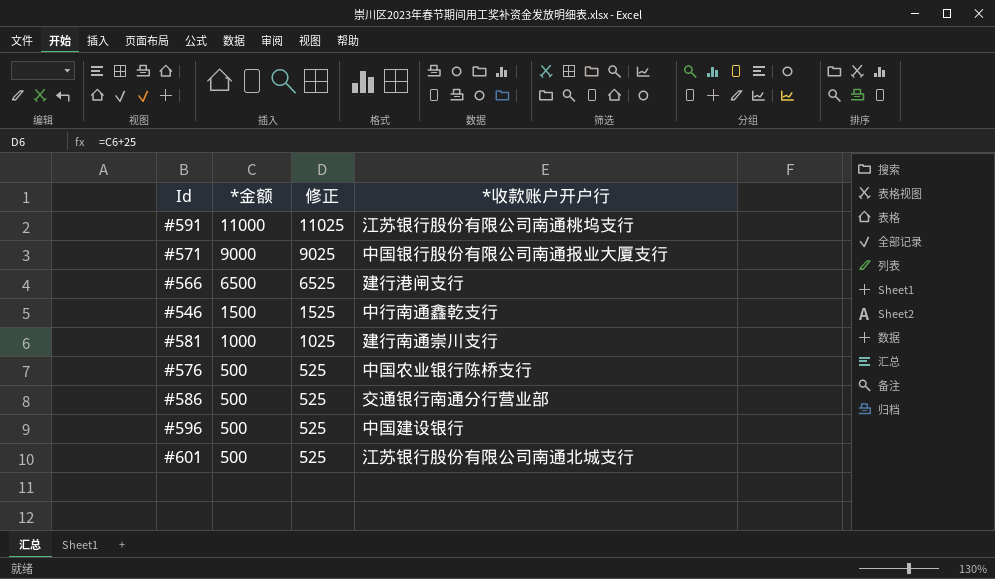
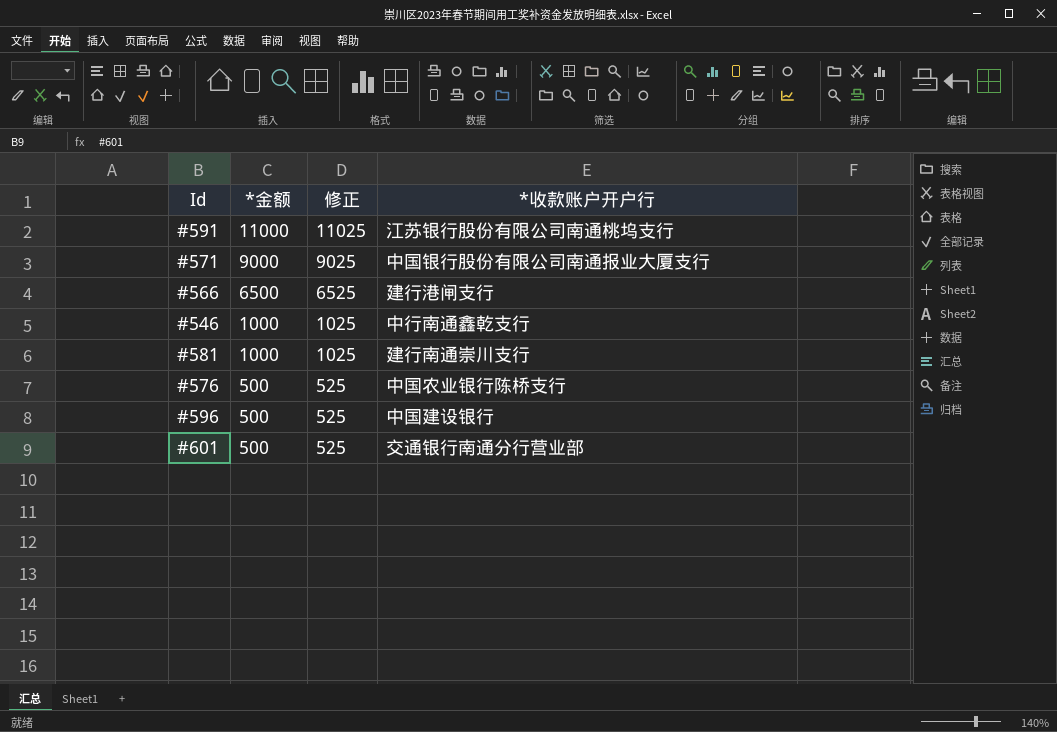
row #586: 500 | 525 | 交通银行南通分行营业部 -> none
#546 | *金额: 1500 -> 1000
#546 | 修正: 1525 -> 1025
#601 | *收款账户开户行: 江苏银行股份有限公司南通北城支行 -> 交通银行南通分行营业部

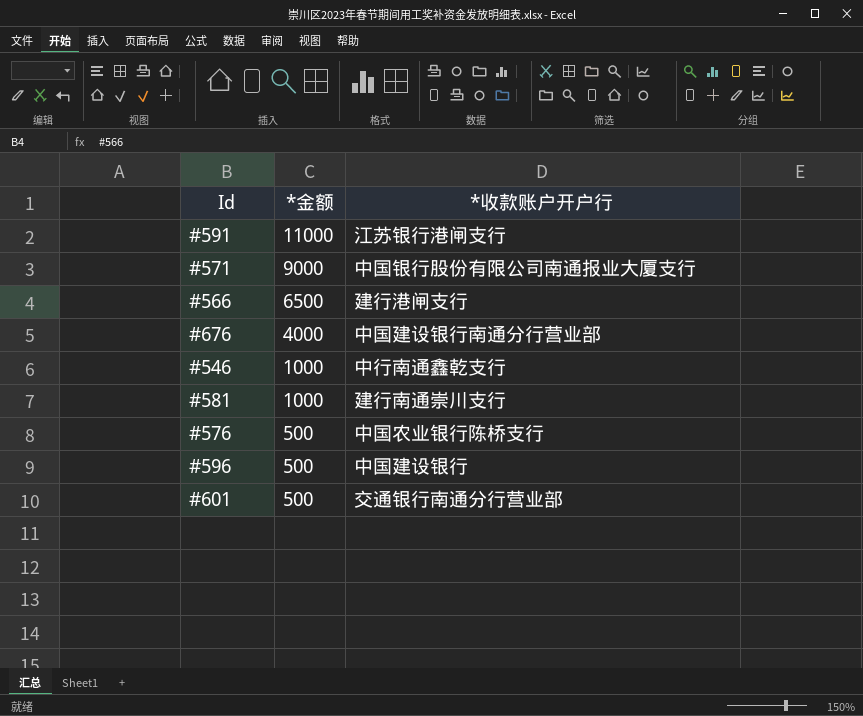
column 修正 | formula: [*金额] + 25 -> none
#591 | *收款账户开户行: 江苏银行股份有限公司南通桃坞支行 -> 江苏银行港闸支行
row #676: none -> 4000 | 中国建设银行南通分行营业部

